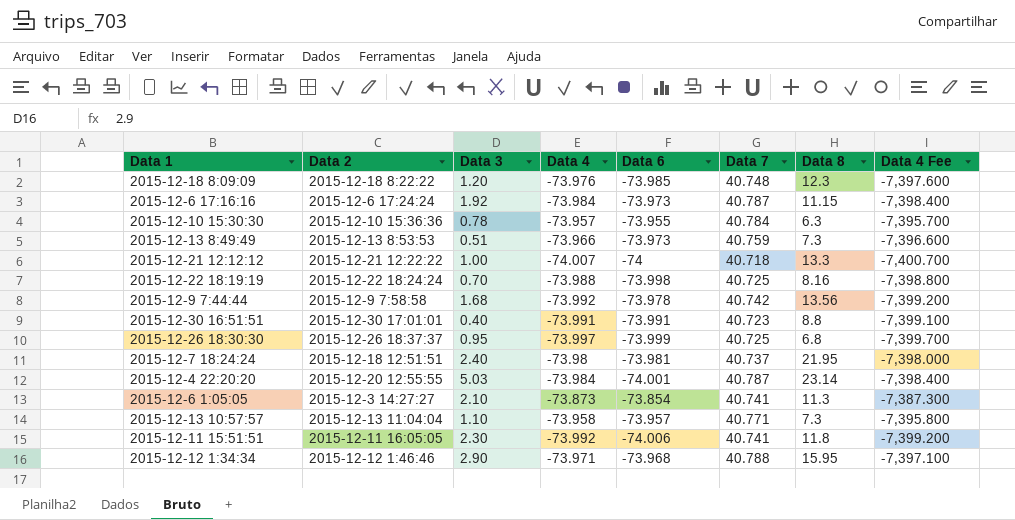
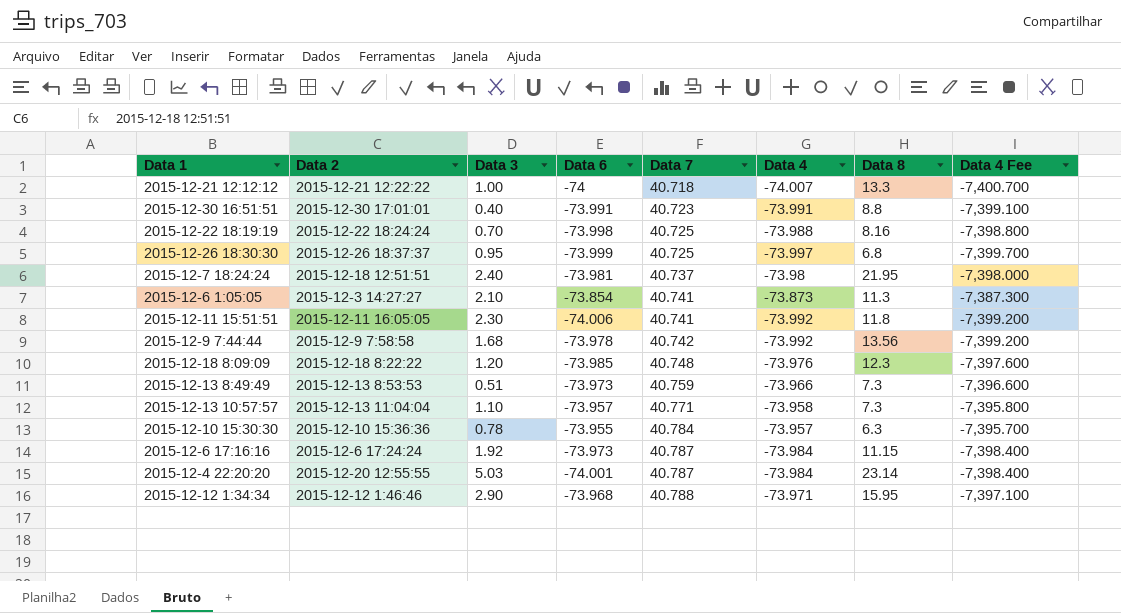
row order: none -> Data 7 ascending
column Data 4 | position: 4 -> 6

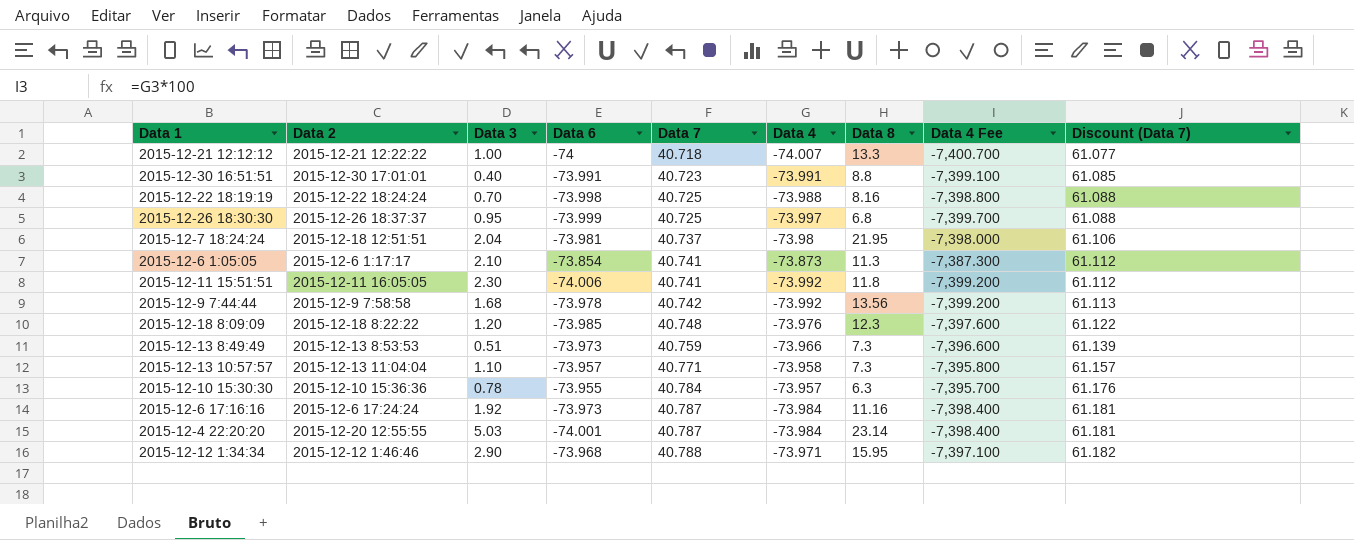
column Discount (Data 7) | formula: none -> [Data 7] * 1.5
2015-12-7 18:24:24 | Data 3: 2.40 -> 2.04
2015-12-6 1:05:05 | Data 2: 2015-12-3 14:27:27 -> 2015-12-6 1:17:17
2015-12-6 17:16:16 | Data 8: 11.15 -> 11.16

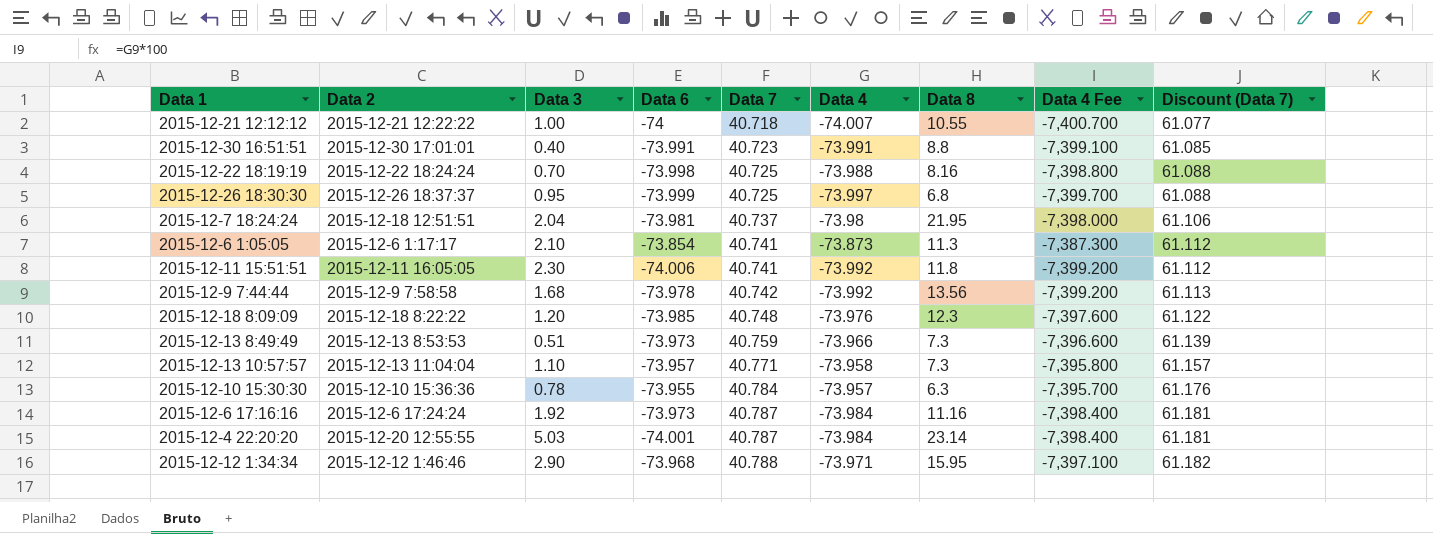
2015-12-21 12:12:12 | Data 8: 13.3 -> 10.55

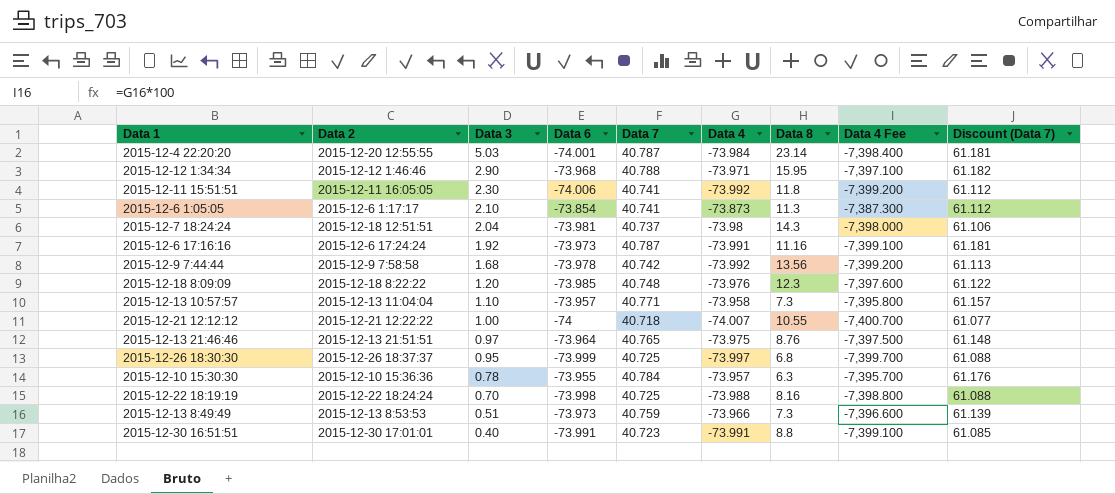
row order: Data 7 ascending -> Data 3 descending
2015-12-7 18:24:24 | Data 8: 21.95 -> 14.3
2015-12-6 17:16:16 | Data 4: -73.984 -> -73.991
2015-12-6 17:16:16 | Data 4 Fee: -7,398.400 -> -7,399.100
row 2015-12-13 21:46:46: none -> 2015-12-13 21:51:51 | 0.97 | -73.964 | 40.765 | -73.975 | 8.76 | -7,397.500 | 61.148

